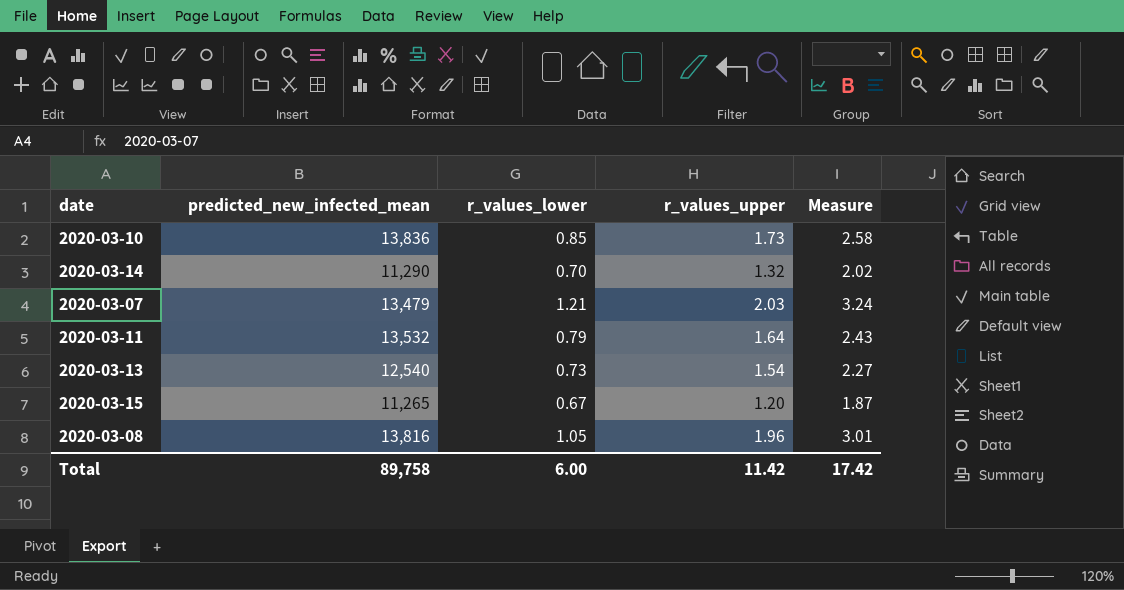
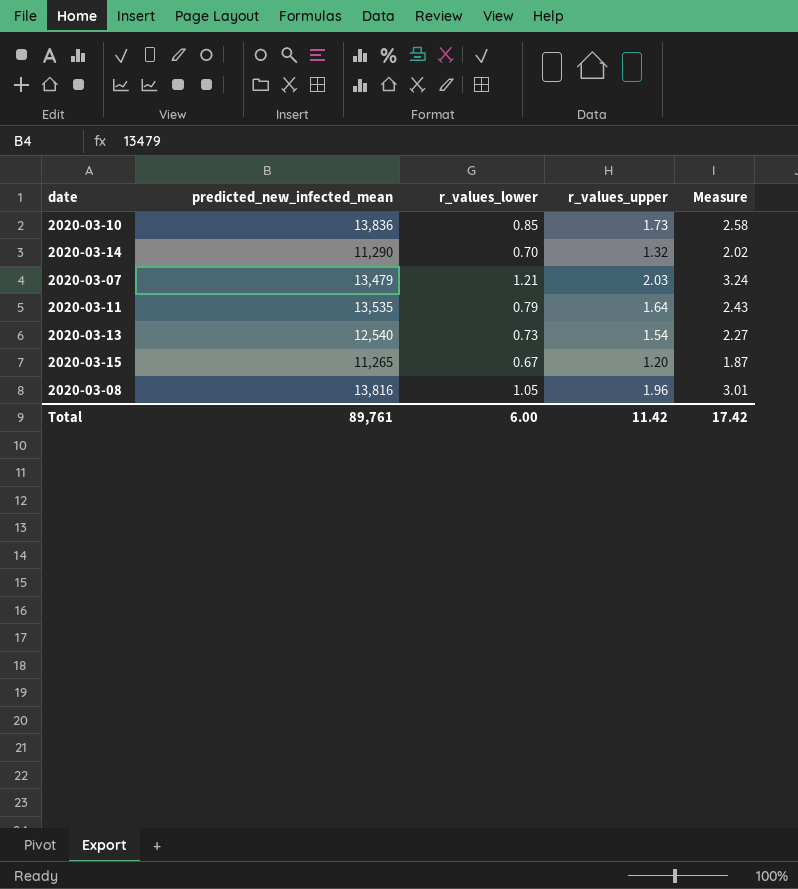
2020-03-11 | predicted_new_infected_mean: 13,532 -> 13,535
Total | predicted_new_infected_mean: 89,758 -> 89,761

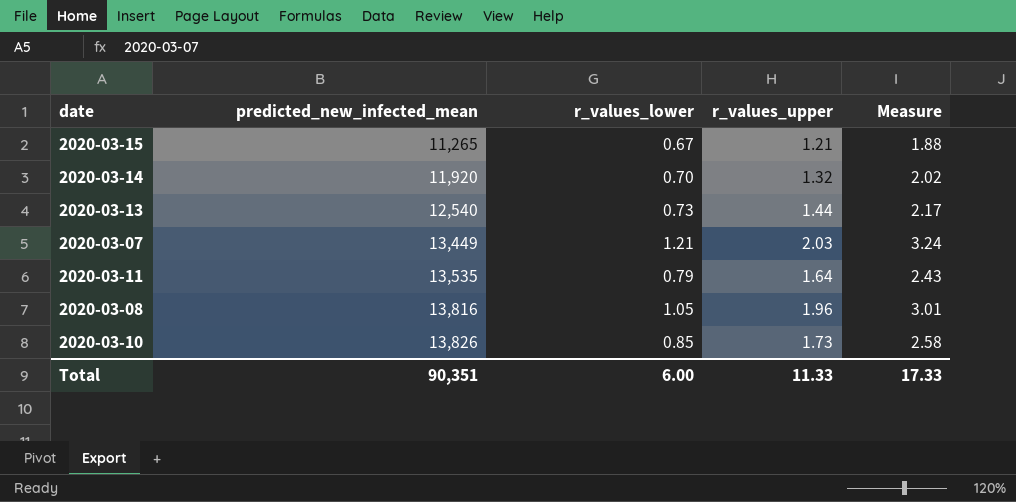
row order: none -> predicted_new_infected_mean ascending
2020-03-15 | r_values_upper: 1.20 -> 1.21
2020-03-15 | Measure: 1.87 -> 1.88
2020-03-14 | predicted_new_infected_mean: 11,290 -> 11,920
2020-03-13 | r_values_upper: 1.54 -> 1.44
2020-03-13 | Measure: 2.27 -> 2.17
2020-03-07 | predicted_new_infected_mean: 13,479 -> 13,449
2020-03-10 | predicted_new_infected_mean: 13,836 -> 13,826
Total | predicted_new_infected_mean: 89,761 -> 90,351
Total | r_values_upper: 11.42 -> 11.33
Total | Measure: 17.42 -> 17.33

